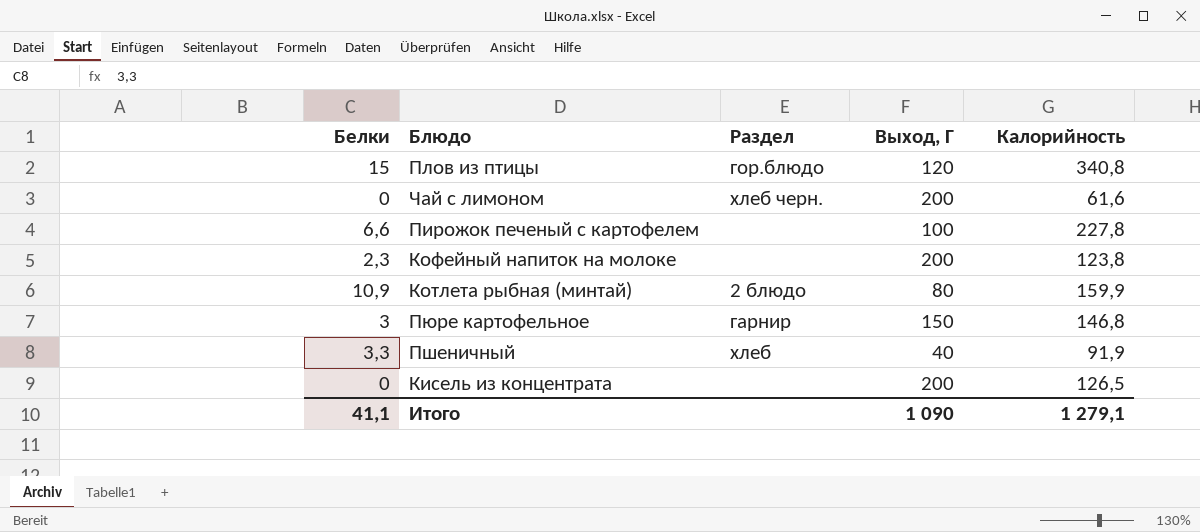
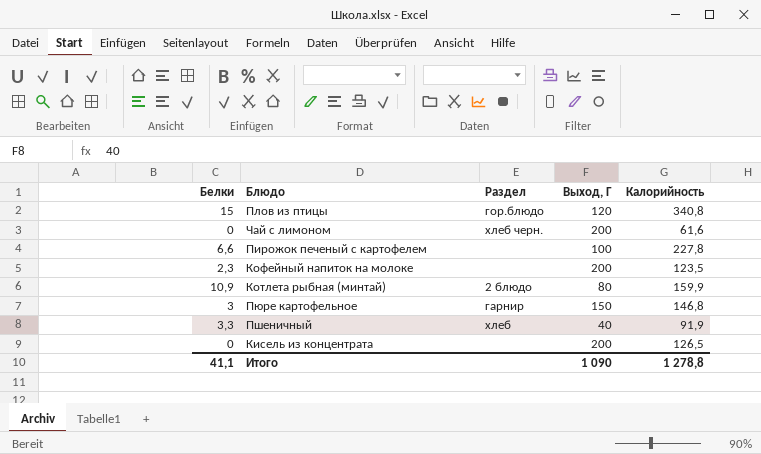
Кофейный напиток на молоке | Калорийность: 123,8 -> 123,5
Итого | Калорийность: 1 279,1 -> 1 278,8

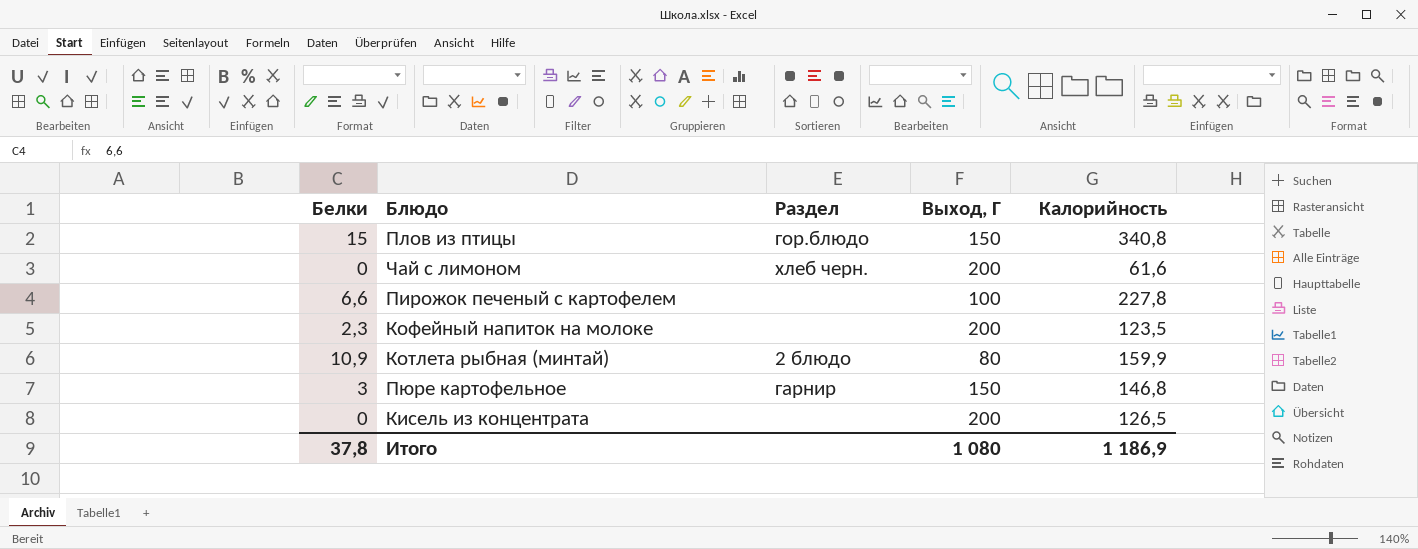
row Пшеничный: 3,3 | хлеб | 40 | 91,9 -> none
Плов из птицы | Выход, Г: 120 -> 150
Итого | Белки: 41,1 -> 37,8
Итого | Выход, Г: 1 090 -> 1 080
Итого | Калорийность: 1 278,8 -> 1 186,9

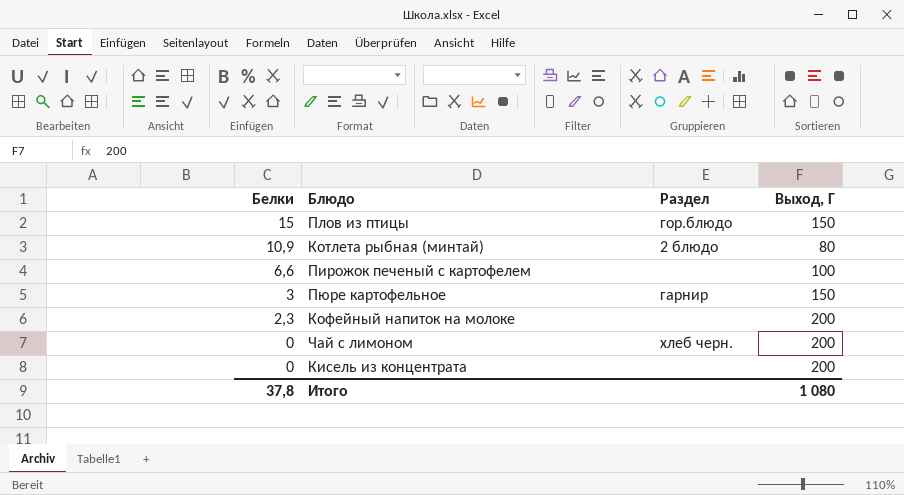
row order: none -> Белки descending
column Калорийность | position: 5 -> none

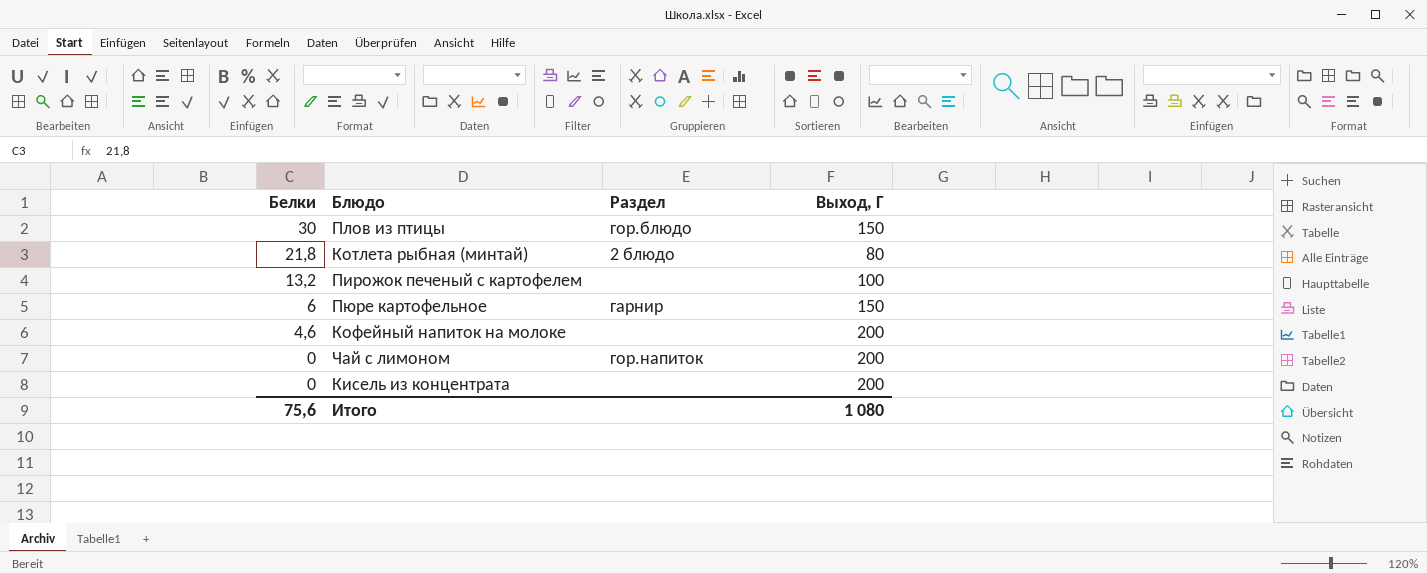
Плов из птицы | Белки: 15 -> 30
Котлета рыбная (минтай) | Белки: 10,9 -> 21,8
Пирожок печеный с картофелем | Белки: 6,6 -> 13,2
Пюре картофельное | Белки: 3 -> 6
Кофейный напиток на молоке | Белки: 2,3 -> 4,6
Чай с лимоном | Раздел: хлеб черн. -> гор.напиток
Итого | Белки: 37,8 -> 75,6

